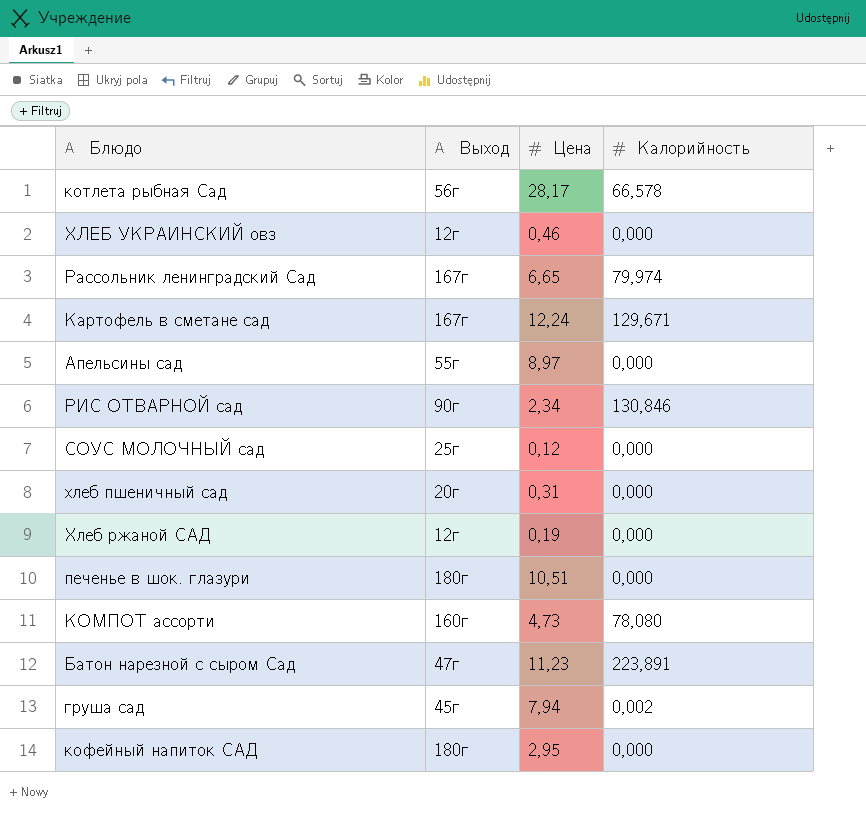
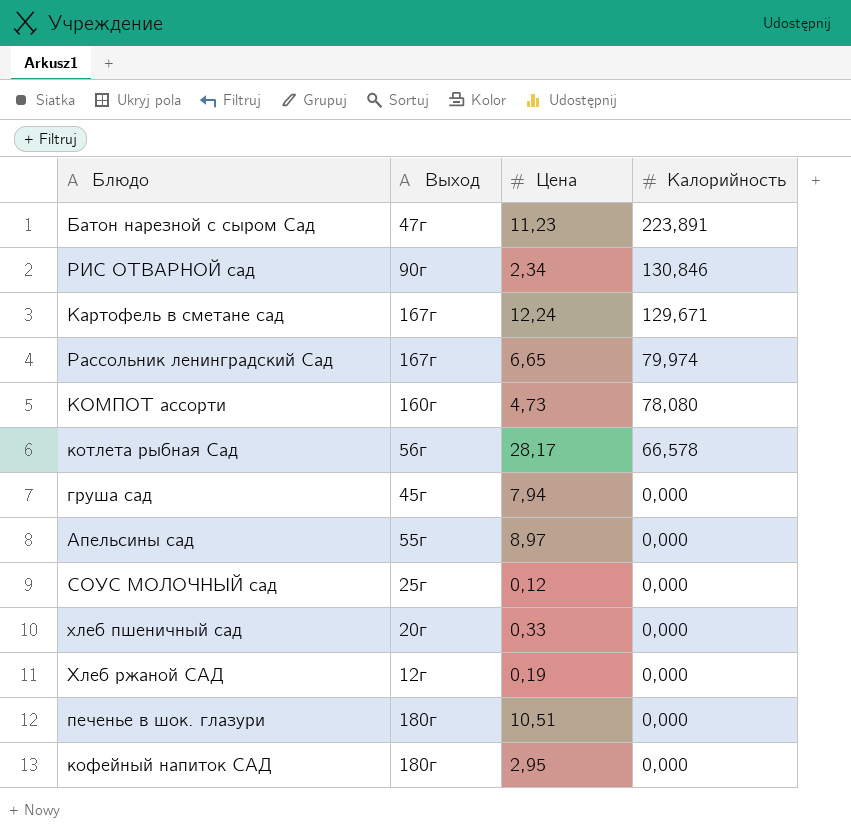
row order: none -> Калорийность descending
row ХЛЕБ УКРАИНСКИЙ овз: 12г | 0,46 | 0,000 -> none
груша сад | Калорийность: 0,002 -> 0,000
хлеб пшеничный сад | Цена: 0,31 -> 0,33

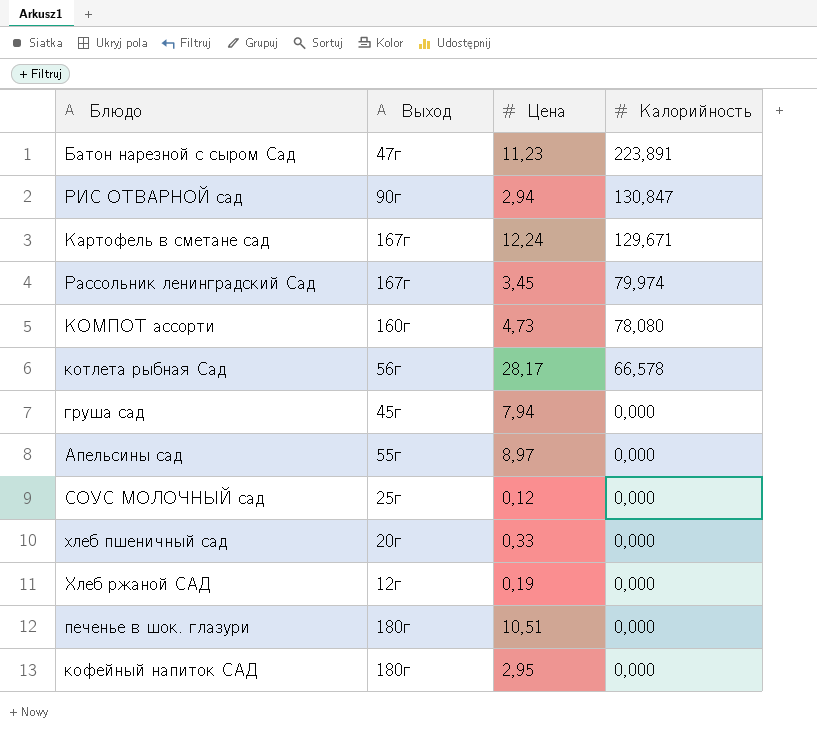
РИС ОТВАРНОЙ сад | Цена: 2,34 -> 2,94
РИС ОТВАРНОЙ сад | Калорийность: 130,846 -> 130,847
Рассольник ленинградский Сад | Цена: 6,65 -> 3,45

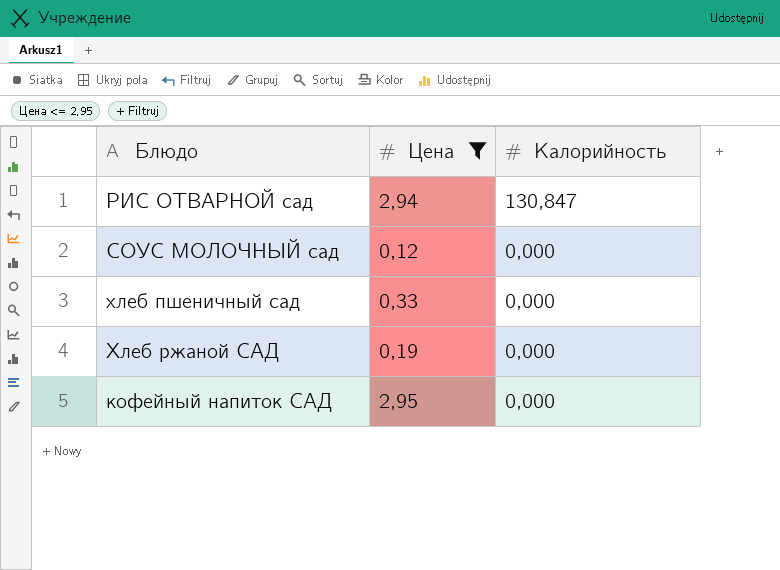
filter: none -> Цена <= 2,95
column Выход | position: 2 -> none

